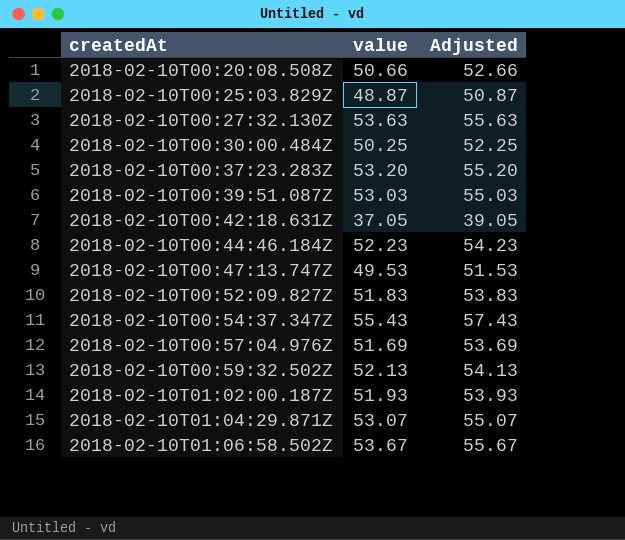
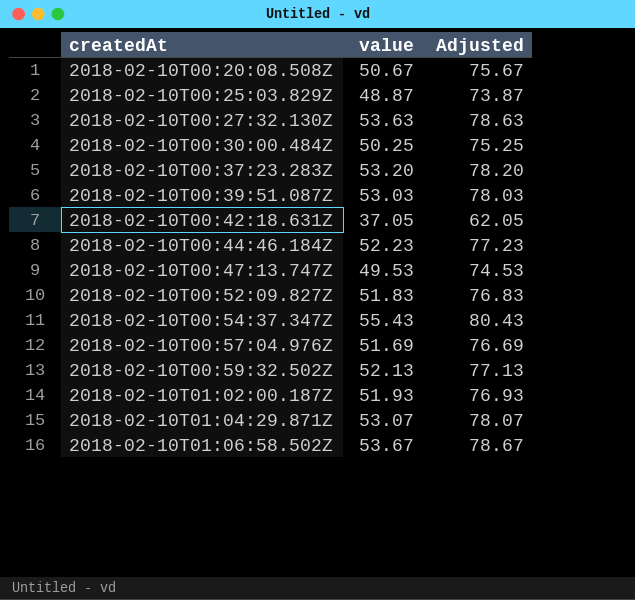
column Adjusted | formula: [value] + 2 -> [value] + 25
2018-02-10T00:20:08.508Z | value: 50.66 -> 50.67

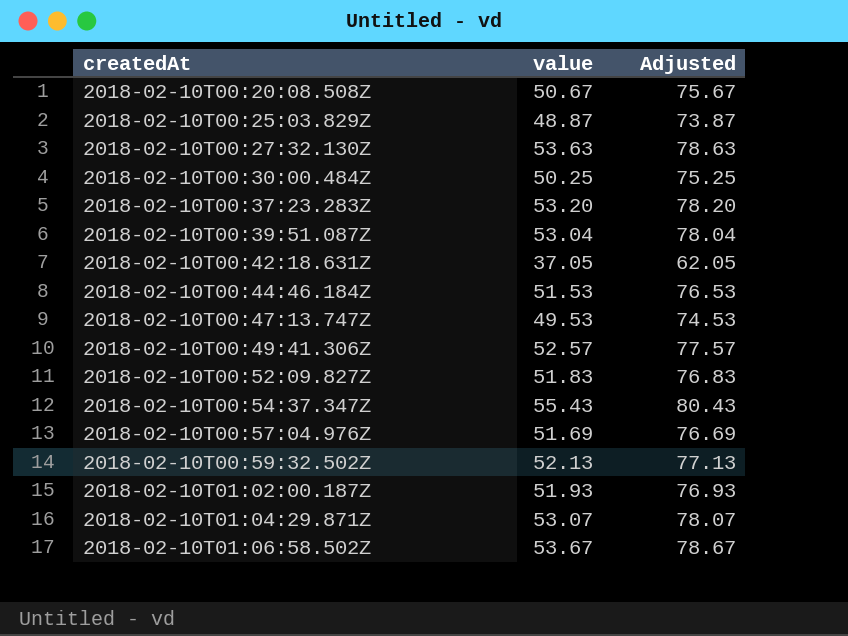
2018-02-10T00:39:51.087Z | value: 53.03 -> 53.04
2018-02-10T00:39:51.087Z | Adjusted: 78.03 -> 78.04
2018-02-10T00:44:46.184Z | value: 52.23 -> 51.53
2018-02-10T00:44:46.184Z | Adjusted: 77.23 -> 76.53
row 2018-02-10T00:49:41.306Z: none -> 52.57 | 77.57

